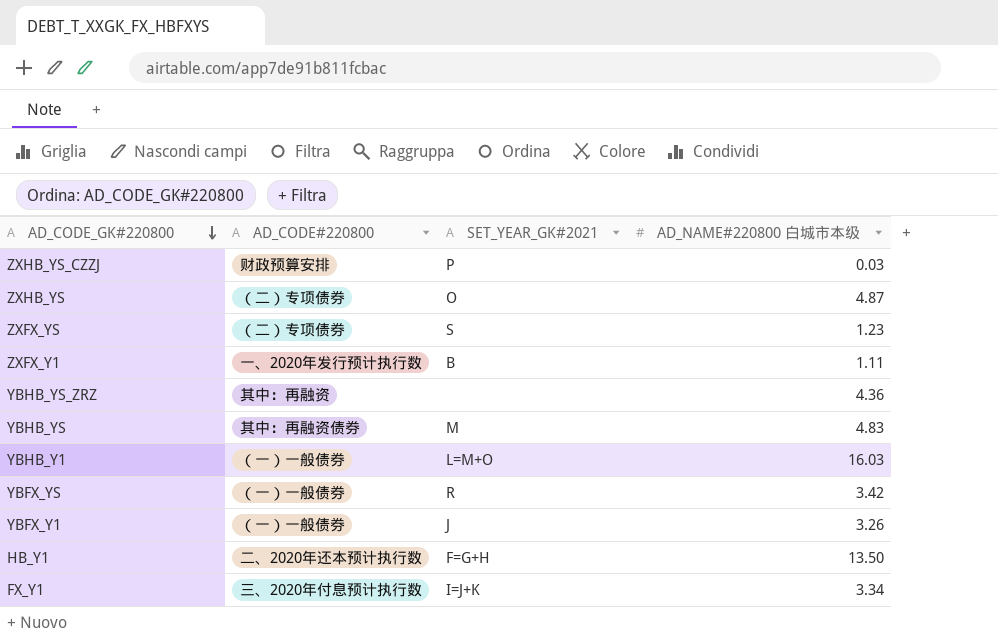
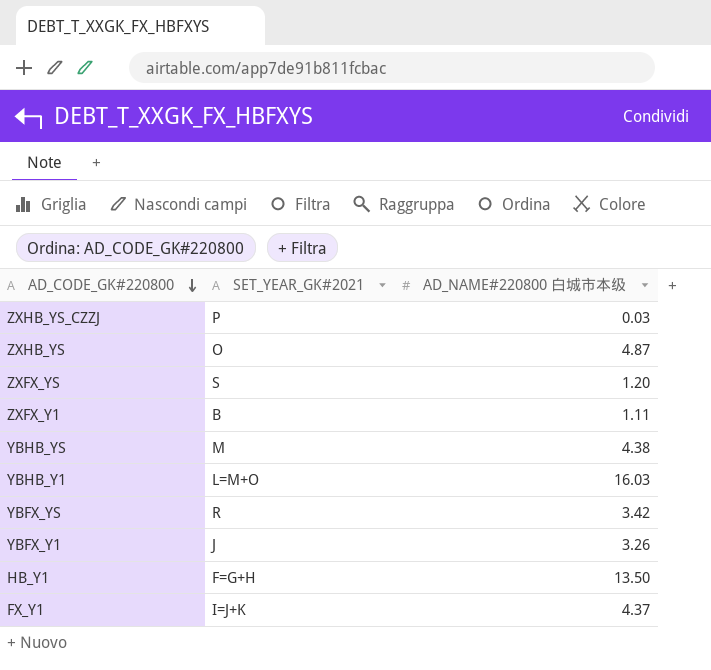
column AD_CODE#220800 | position: 2 -> none
row YBHB_YS_ZRZ: 其中：再融资 | none | 4.36 -> none
ZXFX_YS | AD_NAME#220800 白城市本级: 1.23 -> 1.20
YBHB_YS | AD_NAME#220800 白城市本级: 4.83 -> 4.38
FX_Y1 | AD_NAME#220800 白城市本级: 3.34 -> 4.37

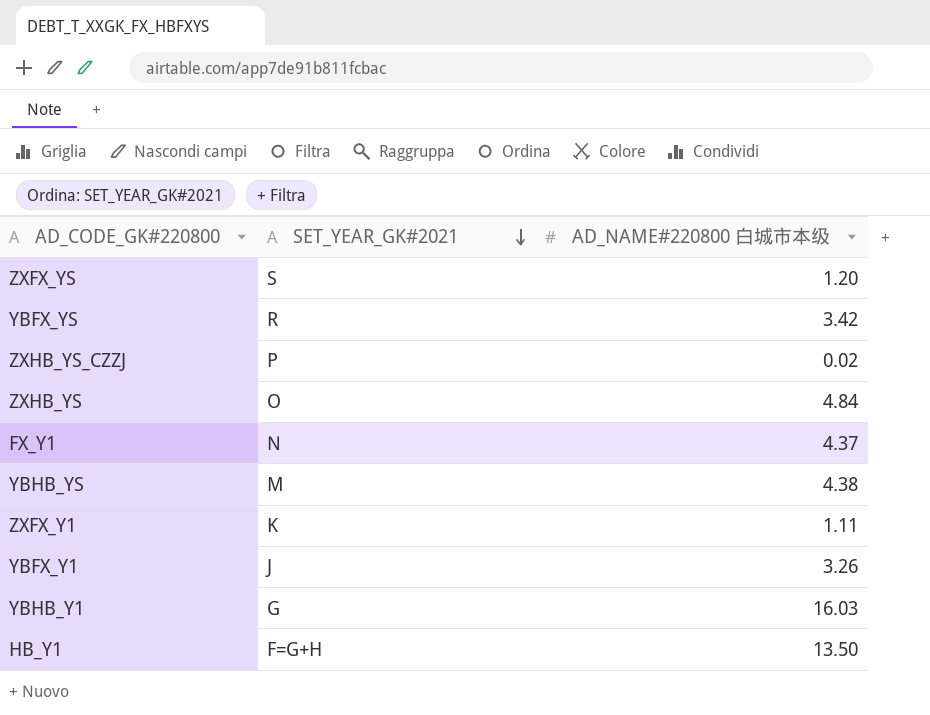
row order: AD_CODE_GK#220800 descending -> SET_YEAR_GK#2021 descending
ZXHB_YS_CZZJ | AD_NAME#220800 白城市本级: 0.03 -> 0.02
ZXHB_YS | AD_NAME#220800 白城市本级: 4.87 -> 4.84
FX_Y1 | SET_YEAR_GK#2021: I=J+K -> N
ZXFX_Y1 | SET_YEAR_GK#2021: B -> K
YBHB_Y1 | SET_YEAR_GK#2021: L=M+O -> G

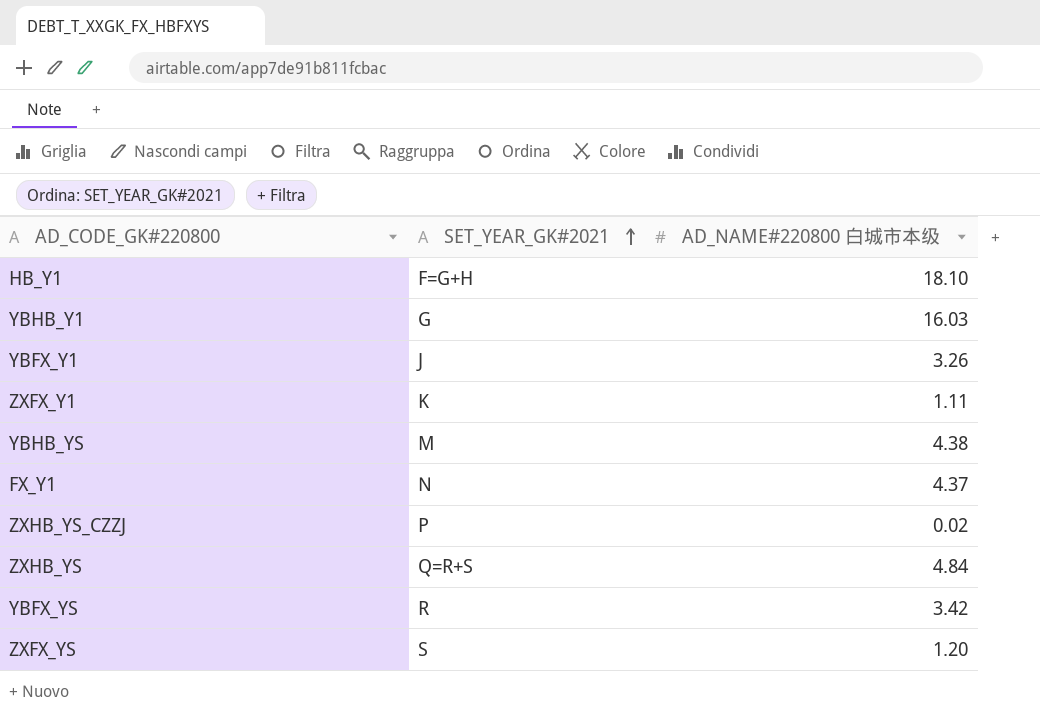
row order: SET_YEAR_GK#2021 descending -> SET_YEAR_GK#2021 ascending
HB_Y1 | AD_NAME#220800 白城市本级: 13.50 -> 18.10
ZXHB_YS | SET_YEAR_GK#2021: O -> Q=R+S

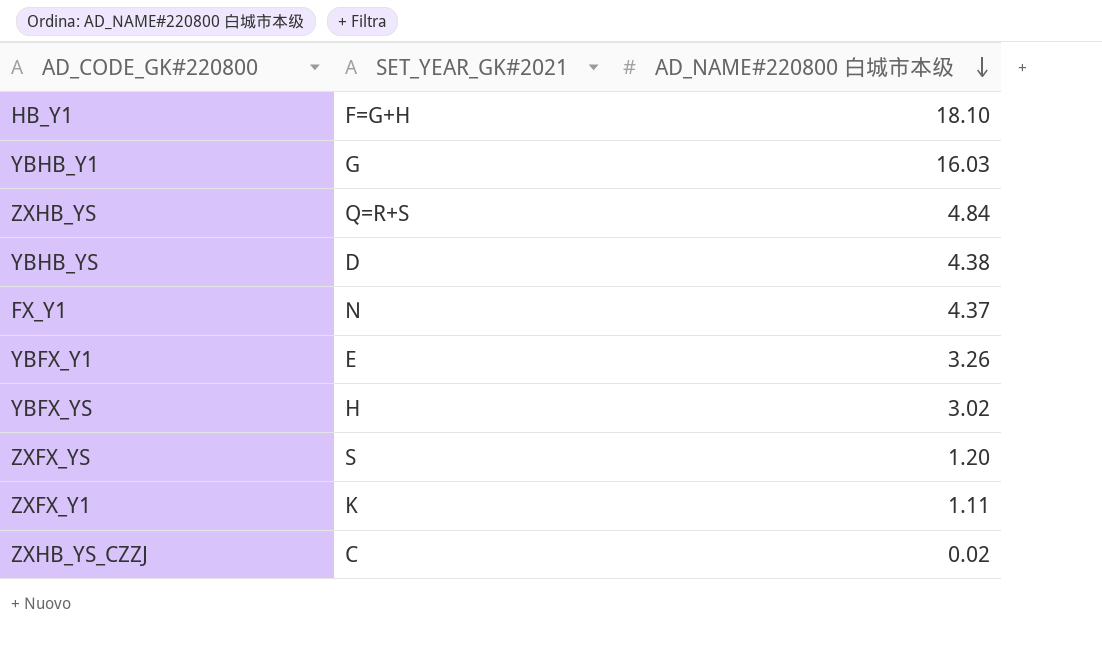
row order: SET_YEAR_GK#2021 ascending -> AD_NAME#220800 白城市本级 descending
YBHB_YS | SET_YEAR_GK#2021: M -> D
YBFX_Y1 | SET_YEAR_GK#2021: J -> E
YBFX_YS | SET_YEAR_GK#2021: R -> H
YBFX_YS | AD_NAME#220800 白城市本级: 3.42 -> 3.02
ZXHB_YS_CZZJ | SET_YEAR_GK#2021: P -> C

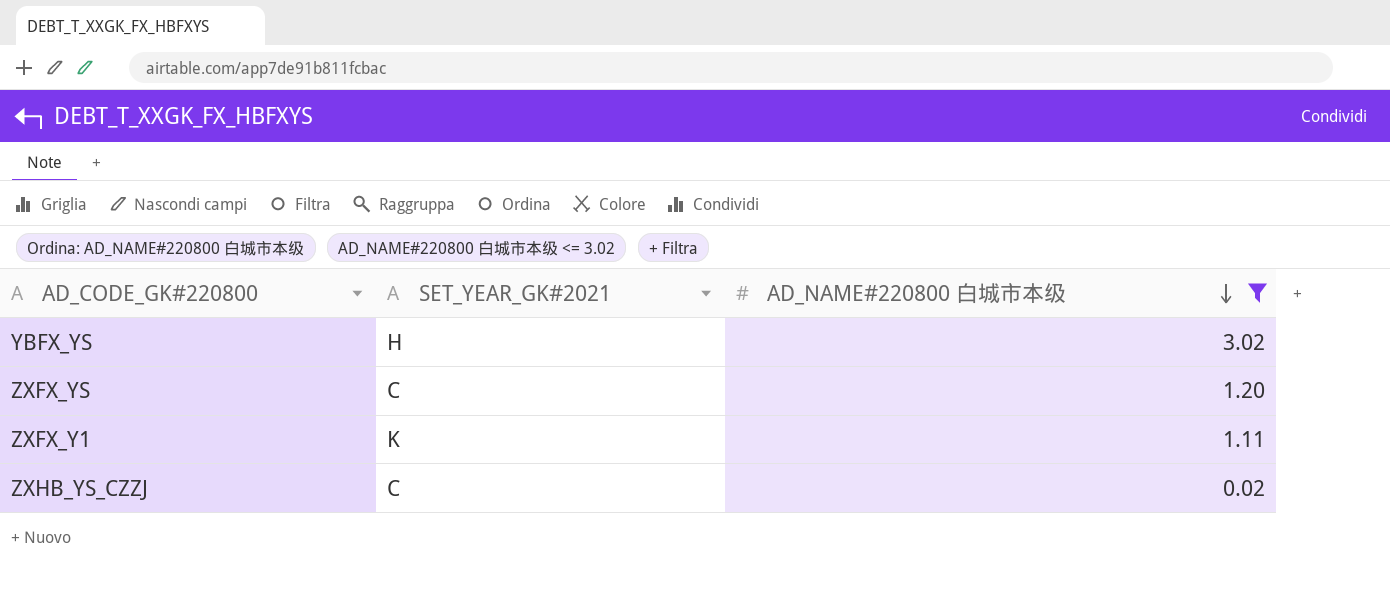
filter: none -> AD_NAME#220800 白城市本级 <= 3.02
ZXFX_YS | SET_YEAR_GK#2021: S -> C

